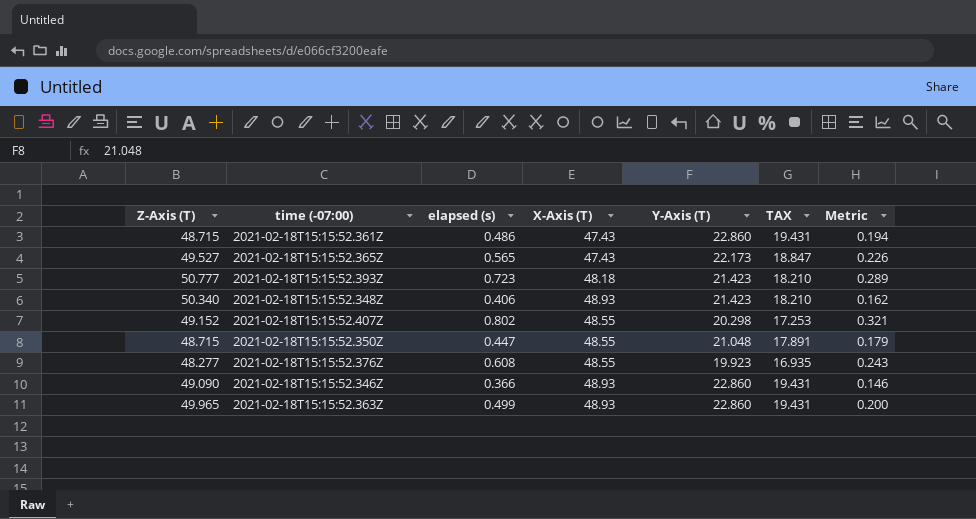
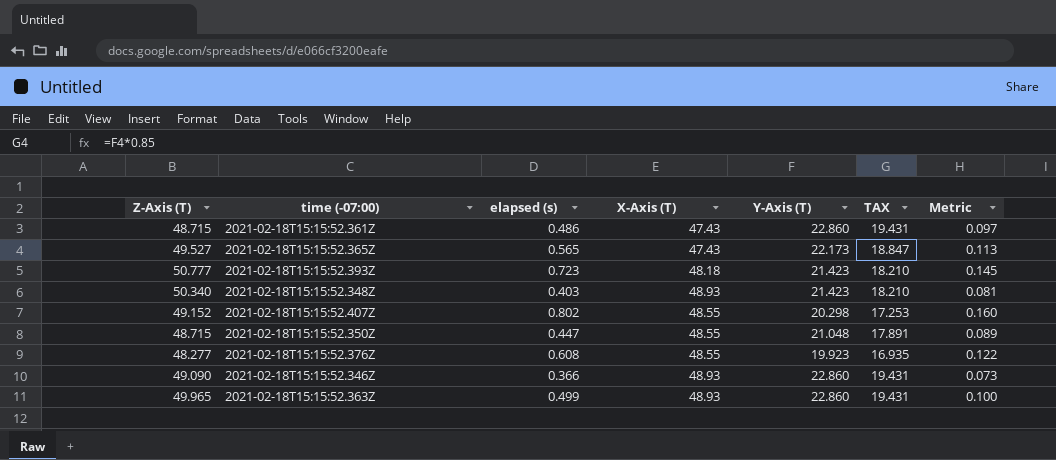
column Metric | formula: [elapsed (s)] * 0.4 -> [elapsed (s)] * 0.2
2021-02-18T15:15:52.348Z | elapsed (s): 0.406 -> 0.403

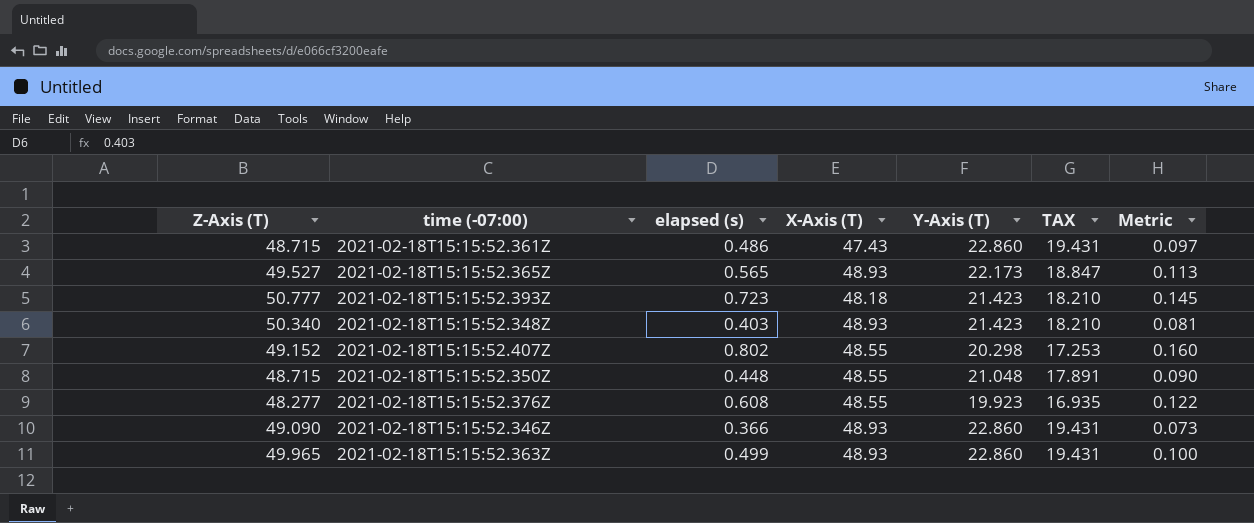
2021-02-18T15:15:52.365Z | X-Axis (T): 47.43 -> 48.93
2021-02-18T15:15:52.350Z | elapsed (s): 0.447 -> 0.448
2021-02-18T15:15:52.350Z | Metric: 0.089 -> 0.090

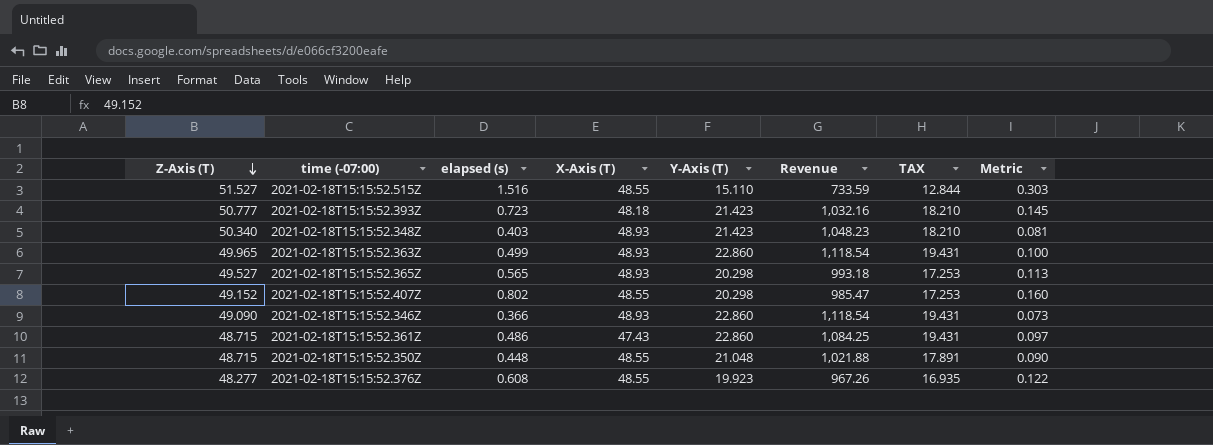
row order: none -> Z-Axis (T) descending
column Revenue | formula: none -> [X-Axis (T)] * [Y-Axis (T)]
row 2021-02-18T15:15:52.515Z: none -> 51.527 | 1.516 | 48.55 | 15.110 | 733.59 | 12.844 | 0.303
2021-02-18T15:15:52.365Z | Y-Axis (T): 22.173 -> 20.298
2021-02-18T15:15:52.365Z | TAX: 18.847 -> 17.253

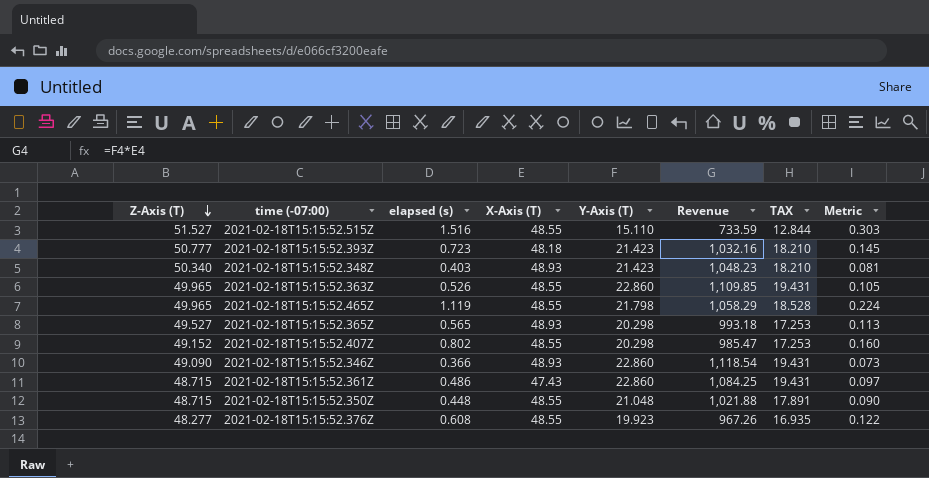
2021-02-18T15:15:52.363Z | elapsed (s): 0.499 -> 0.526
2021-02-18T15:15:52.363Z | X-Axis (T): 48.93 -> 48.55
2021-02-18T15:15:52.363Z | Revenue: 1,118.54 -> 1,109.85
2021-02-18T15:15:52.363Z | Metric: 0.100 -> 0.105
row 2021-02-18T15:15:52.465Z: none -> 49.965 | 1.119 | 48.55 | 21.798 | 1,058.29 | 18.528 | 0.224

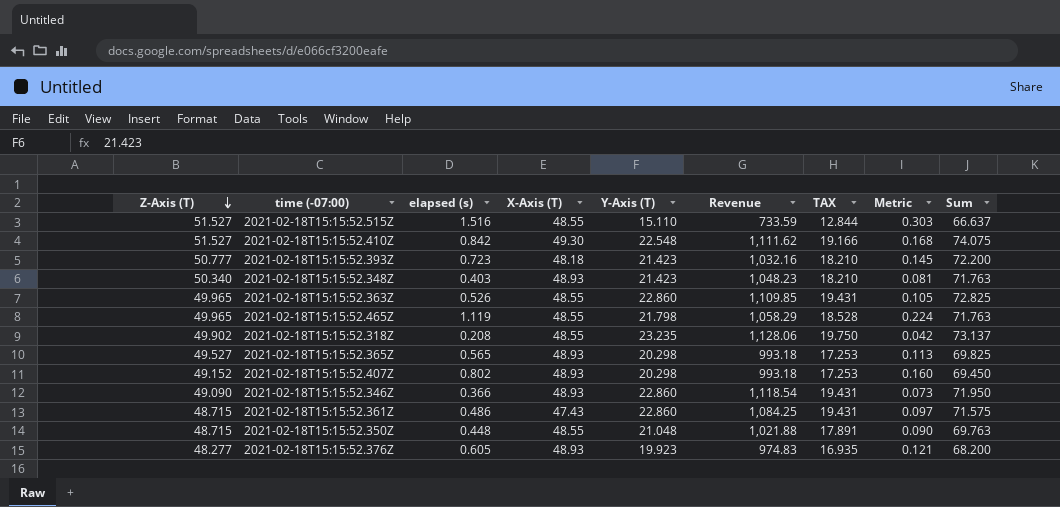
column Sum | formula: none -> [Z-Axis (T)] + [Y-Axis (T)]
row 2021-02-18T15:15:52.410Z: none -> 51.527 | 0.842 | 49.30 | 22.548 | 1,111.62 | 19.166 | 0.168 | 74.075
row 2021-02-18T15:15:52.318Z: none -> 49.902 | 0.208 | 48.55 | 23.235 | 1,128.06 | 19.750 | 0.042 | 73.137
2021-02-18T15:15:52.407Z | X-Axis (T): 48.55 -> 48.93
2021-02-18T15:15:52.407Z | Revenue: 985.47 -> 993.18
2021-02-18T15:15:52.376Z | elapsed (s): 0.608 -> 0.605
2021-02-18T15:15:52.376Z | X-Axis (T): 48.55 -> 48.93
2021-02-18T15:15:52.376Z | Revenue: 967.26 -> 974.83
2021-02-18T15:15:52.376Z | Metric: 0.122 -> 0.121

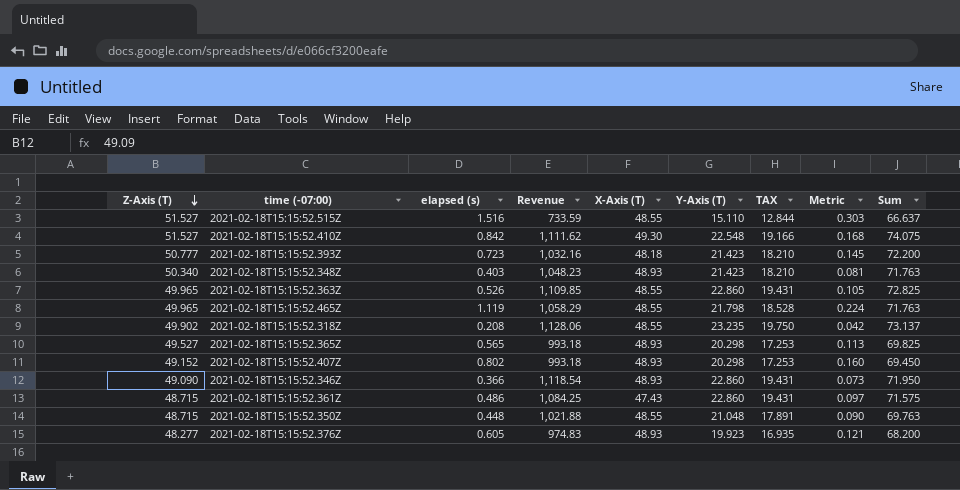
column Revenue | position: 6 -> 4

